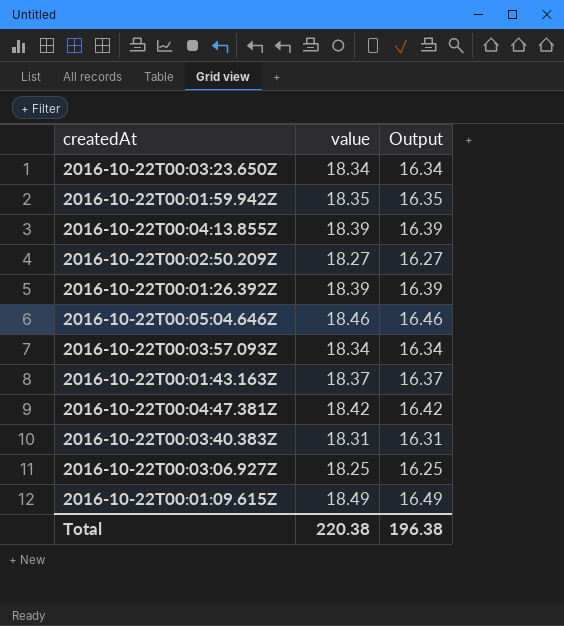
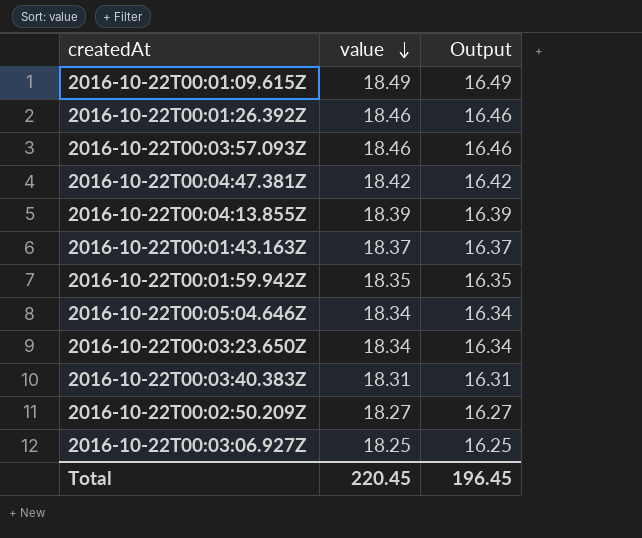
row order: none -> value descending
2016-10-22T00:01:26.392Z | value: 18.39 -> 18.46
2016-10-22T00:01:26.392Z | Output: 16.39 -> 16.46
2016-10-22T00:03:57.093Z | value: 18.34 -> 18.46
2016-10-22T00:03:57.093Z | Output: 16.34 -> 16.46
2016-10-22T00:05:04.646Z | value: 18.46 -> 18.34
2016-10-22T00:05:04.646Z | Output: 16.46 -> 16.34
Total | value: 220.38 -> 220.45
Total | Output: 196.38 -> 196.45

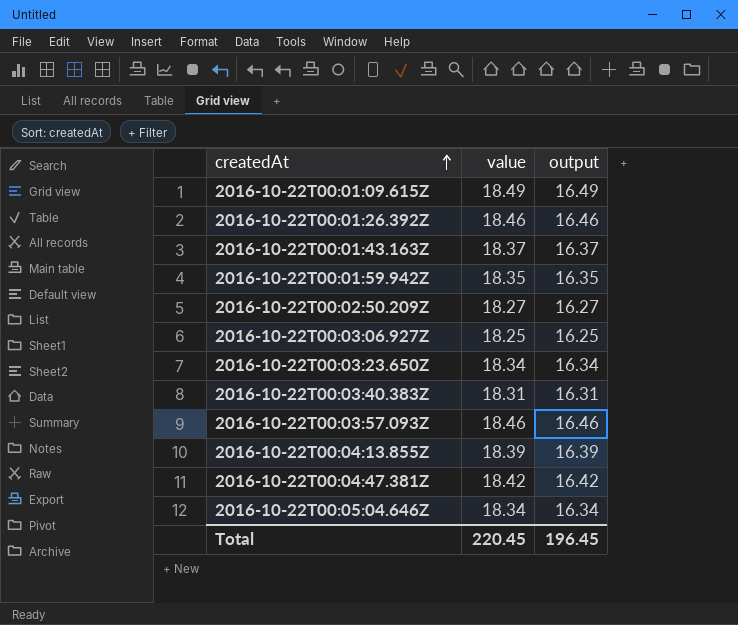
row order: value descending -> createdAt ascending
column name: Output -> output

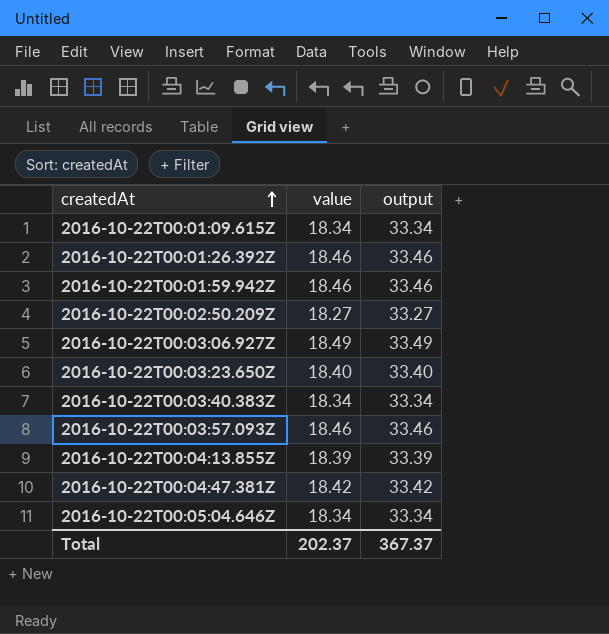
column output | formula: [value] - 2 -> [value] + 15
row 2016-10-22T00:01:43.163Z: 18.37 | 16.37 -> none
2016-10-22T00:01:09.615Z | value: 18.49 -> 18.34
2016-10-22T00:01:59.942Z | value: 18.35 -> 18.46
2016-10-22T00:03:06.927Z | value: 18.25 -> 18.49
2016-10-22T00:03:23.650Z | value: 18.34 -> 18.40
2016-10-22T00:03:40.383Z | value: 18.31 -> 18.34
Total | value: 220.45 -> 202.37
Total | output: 196.45 -> 367.37

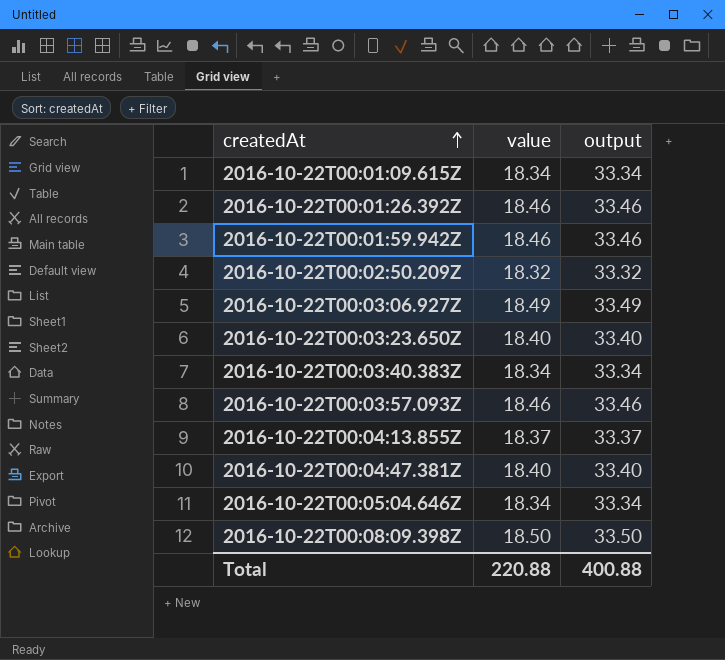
2016-10-22T00:02:50.209Z | value: 18.27 -> 18.32
2016-10-22T00:02:50.209Z | output: 33.27 -> 33.32
2016-10-22T00:04:13.855Z | value: 18.39 -> 18.37
2016-10-22T00:04:13.855Z | output: 33.39 -> 33.37
2016-10-22T00:04:47.381Z | value: 18.42 -> 18.40
2016-10-22T00:04:47.381Z | output: 33.42 -> 33.40
row 2016-10-22T00:08:09.398Z: none -> 18.50 | 33.50
Total | value: 202.37 -> 220.88
Total | output: 367.37 -> 400.88

